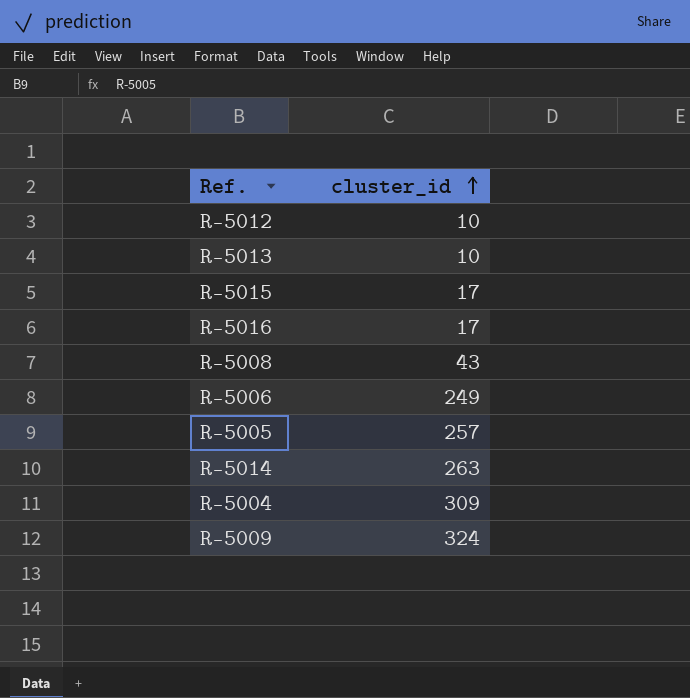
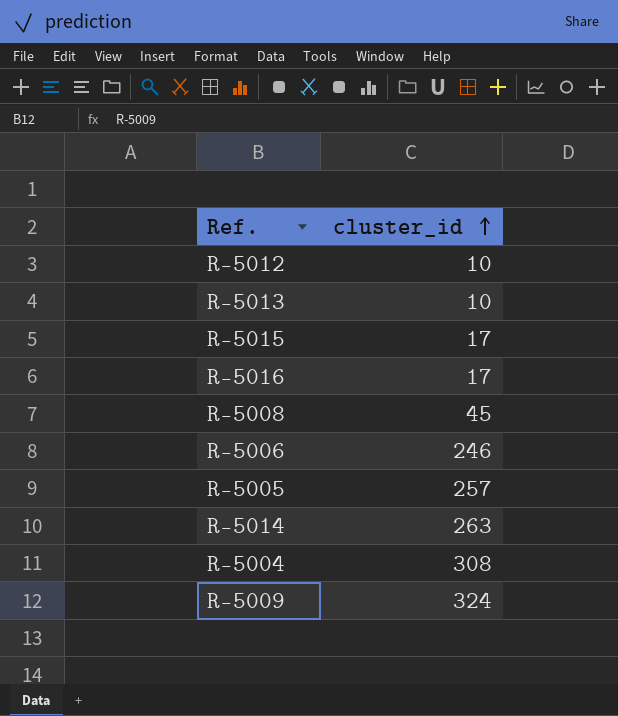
R-5008 | cluster_id: 43 -> 45
R-5006 | cluster_id: 249 -> 246
R-5004 | cluster_id: 309 -> 308

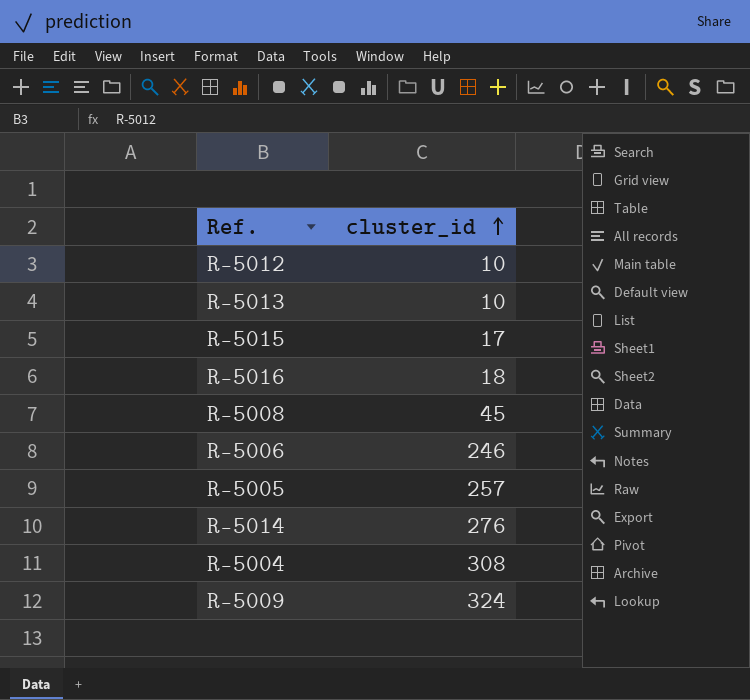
R-5016 | cluster_id: 17 -> 18
R-5014 | cluster_id: 263 -> 276

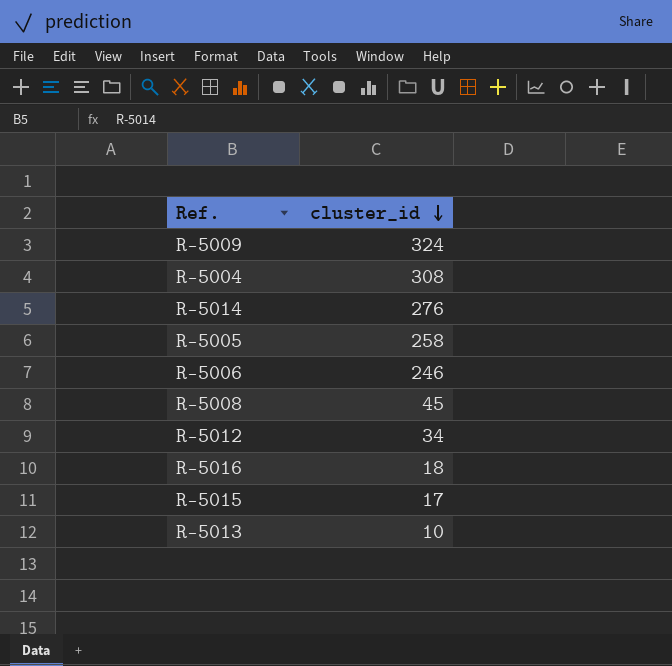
row order: cluster_id ascending -> cluster_id descending
R-5005 | cluster_id: 257 -> 258
R-5012 | cluster_id: 10 -> 34

